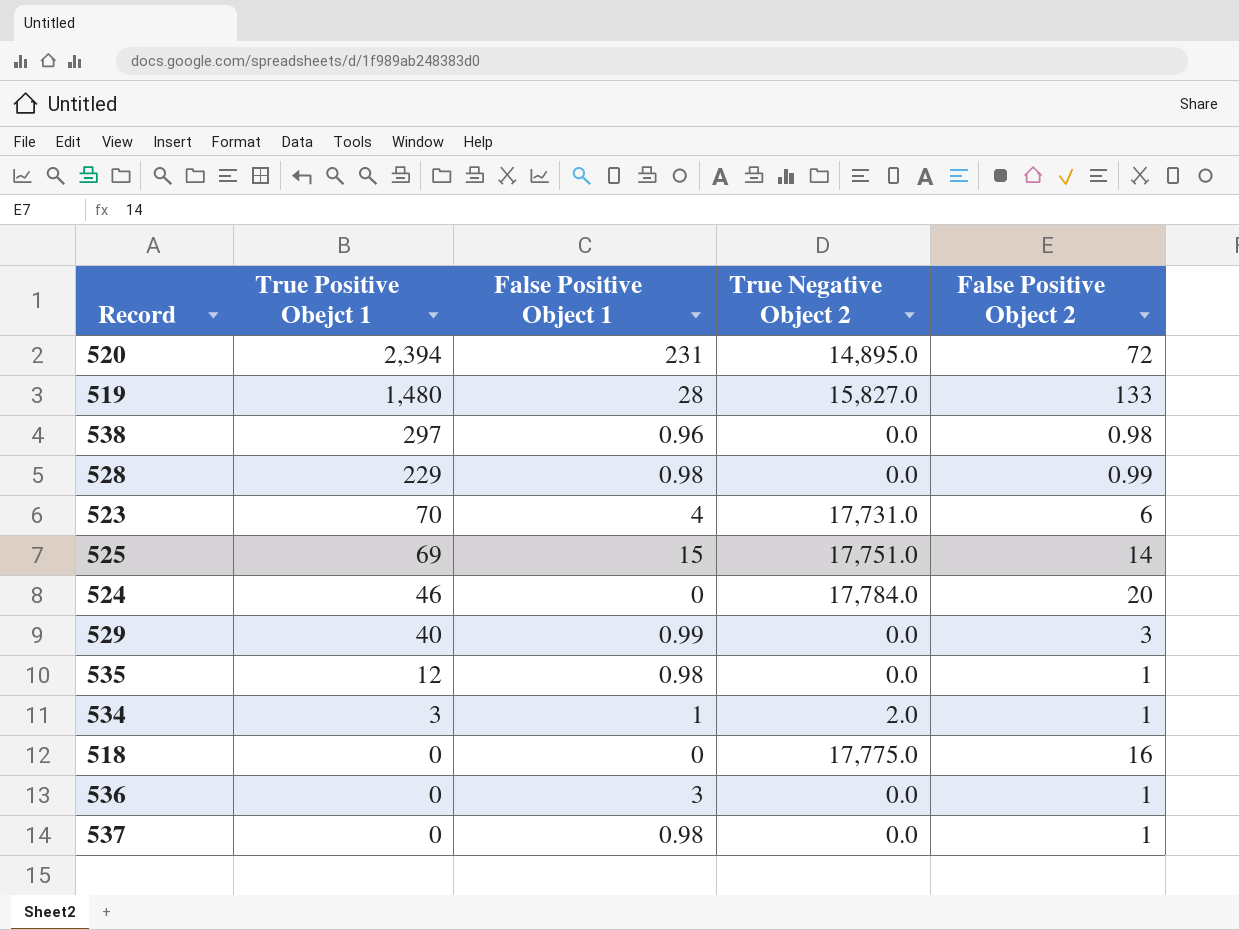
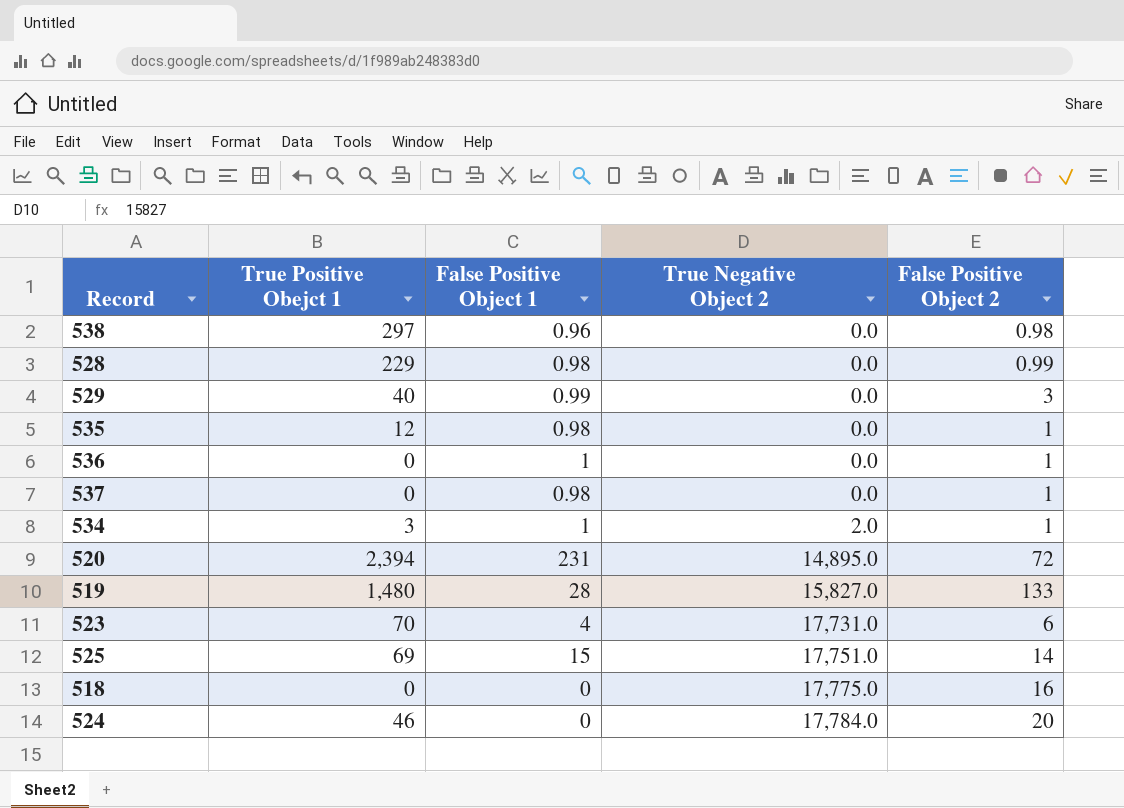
row order: True Positive Obejct 1 descending -> True Negative Object 2 ascending
536 | False Positive Object 1: 3 -> 1

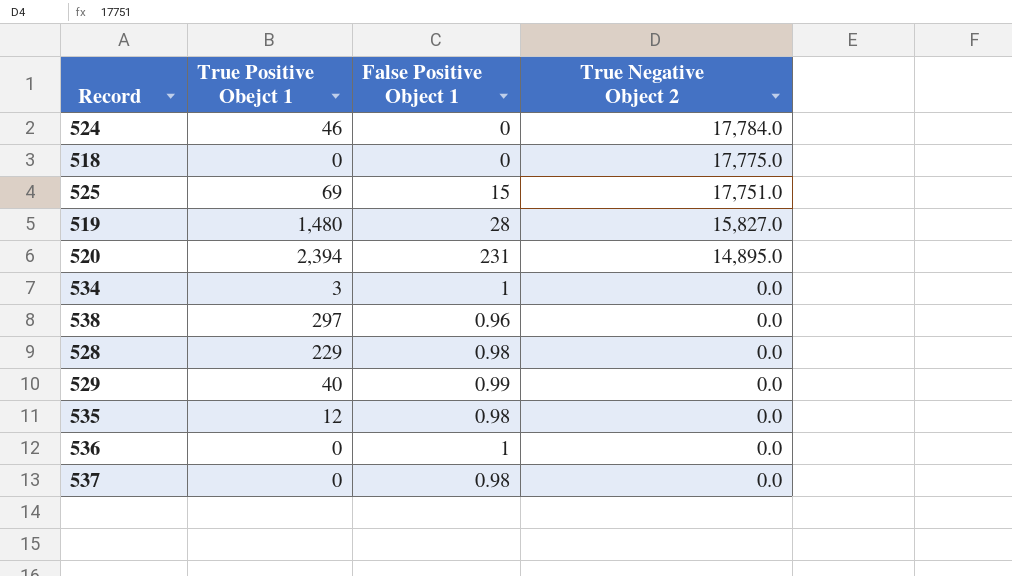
row order: True Negative Object 2 ascending -> True Negative Object 2 descending
column False Positive Object 2 | position: 5 -> none
row 523: 70 | 4 | 17,731.0 | 6 -> none
534 | True Negative Object 2: 2.0 -> 0.0

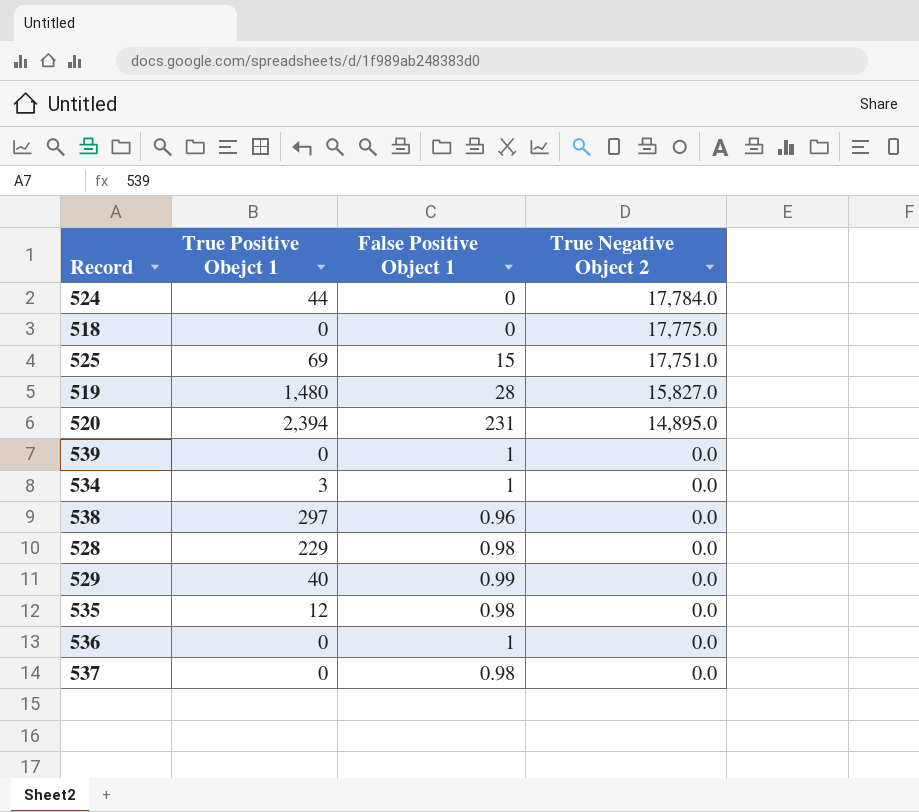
524 | True Positive Obejct 1: 46 -> 44
row 539: none -> 0 | 1 | 0.0

